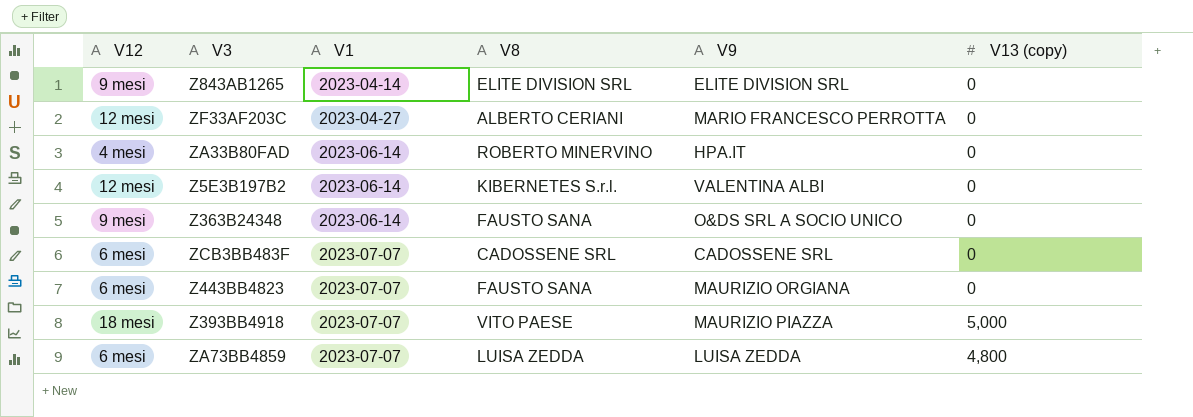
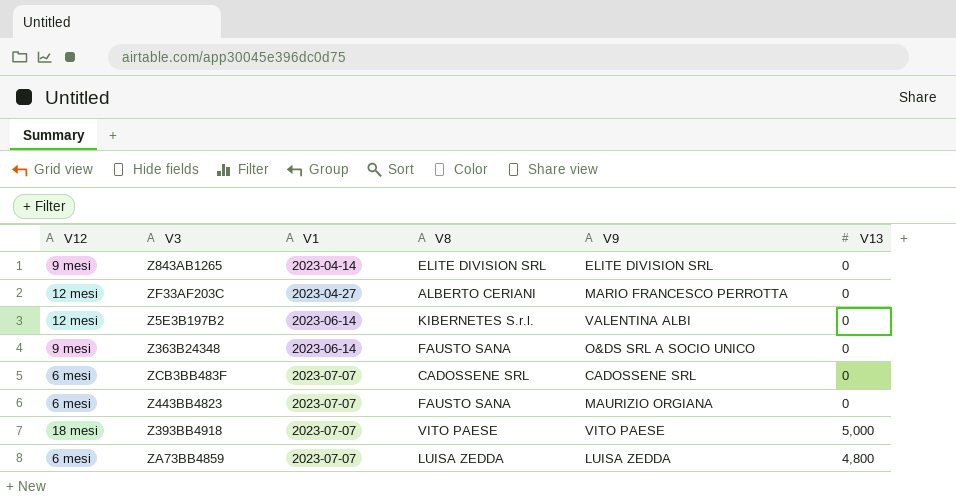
column name: V13 (copy) -> V13
row ZA33B80FAD: 4 mesi | 2023-06-14 | ROBERTO MINERVINO | HPA.IT | 0 -> none
Z393BB4918 | V9: MAURIZIO PIAZZA -> VITO PAESE

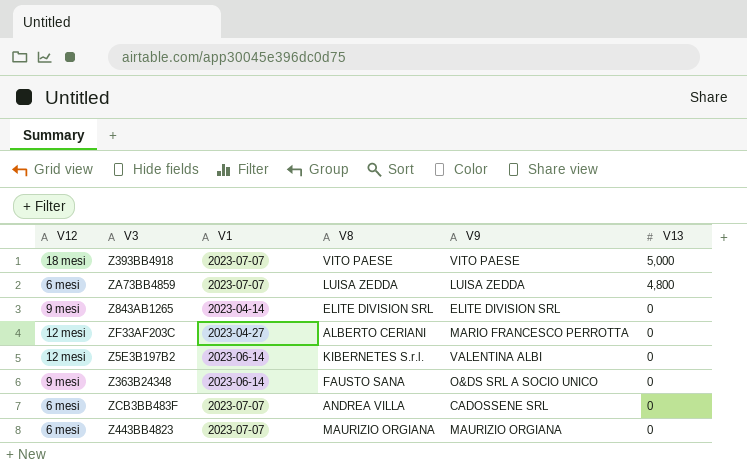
row order: V1 ascending -> V13 descending
ZCB3BB483F | V8: CADOSSENE SRL -> ANDREA VILLA
Z443BB4823 | V8: FAUSTO SANA -> MAURIZIO ORGIANA

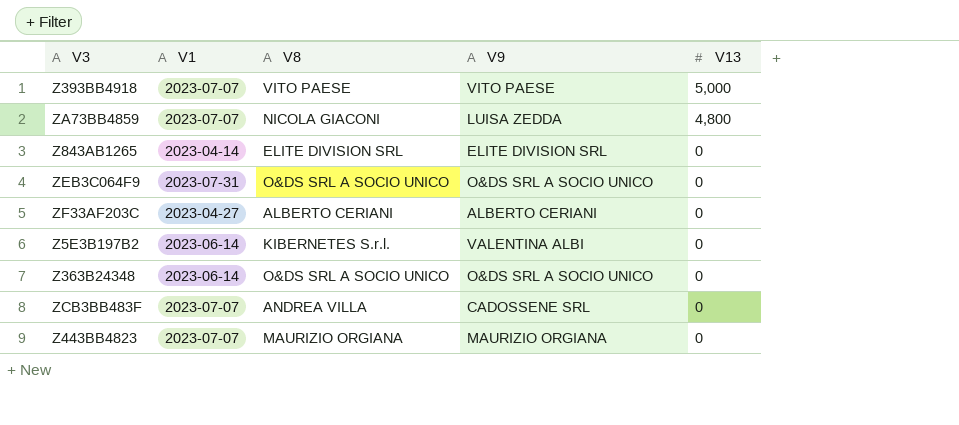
column V12 | position: 1 -> none
ZA73BB4859 | V8: LUISA ZEDDA -> NICOLA GIACONI
row ZEB3C064F9: none -> 2023-07-31 | O&DS SRL A SOCIO UNICO | O&DS SRL A SOCIO UNICO | 0
ZF33AF203C | V9: MARIO FRANCESCO PERROTTA -> ALBERTO CERIANI
Z363B24348 | V8: FAUSTO SANA -> O&DS SRL A SOCIO UNICO

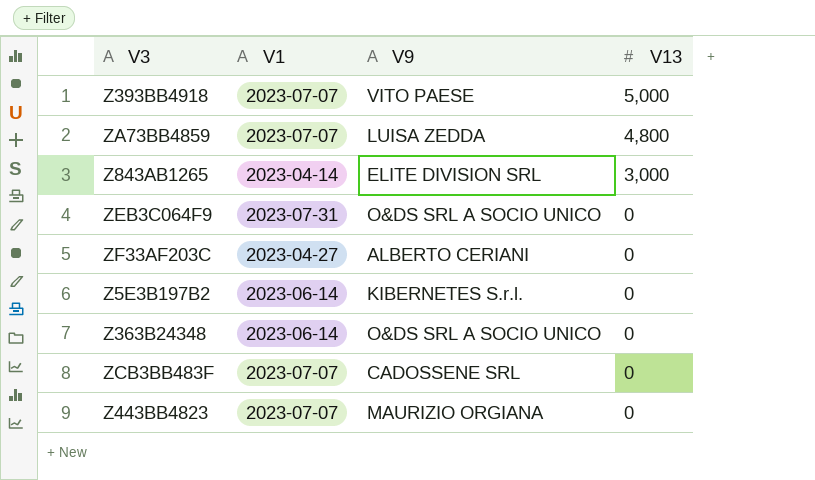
column V8 | position: 3 -> none
Z843AB1265 | V13: 0 -> 3,000
Z5E3B197B2 | V9: VALENTINA ALBI -> KIBERNETES S.r.l.

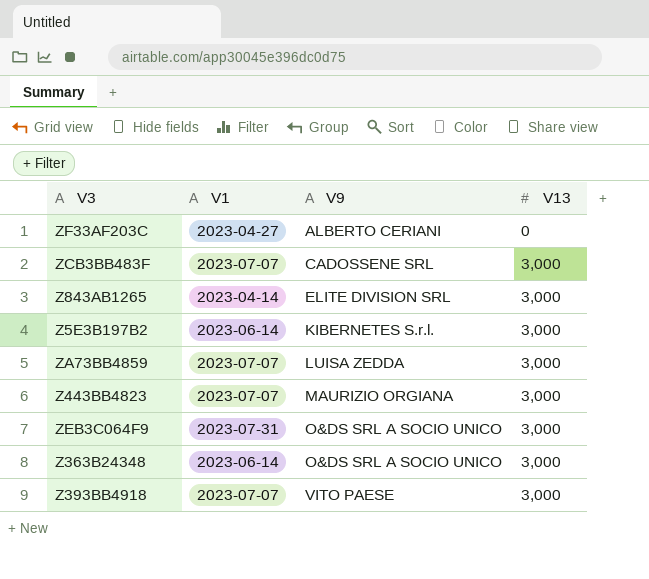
row order: V13 descending -> V9 ascending
ZCB3BB483F | V13: 0 -> 3,000
Z5E3B197B2 | V13: 0 -> 3,000
ZA73BB4859 | V13: 4,800 -> 3,000
Z443BB4823 | V13: 0 -> 3,000
ZEB3C064F9 | V13: 0 -> 3,000
Z363B24348 | V13: 0 -> 3,000
Z393BB4918 | V13: 5,000 -> 3,000

